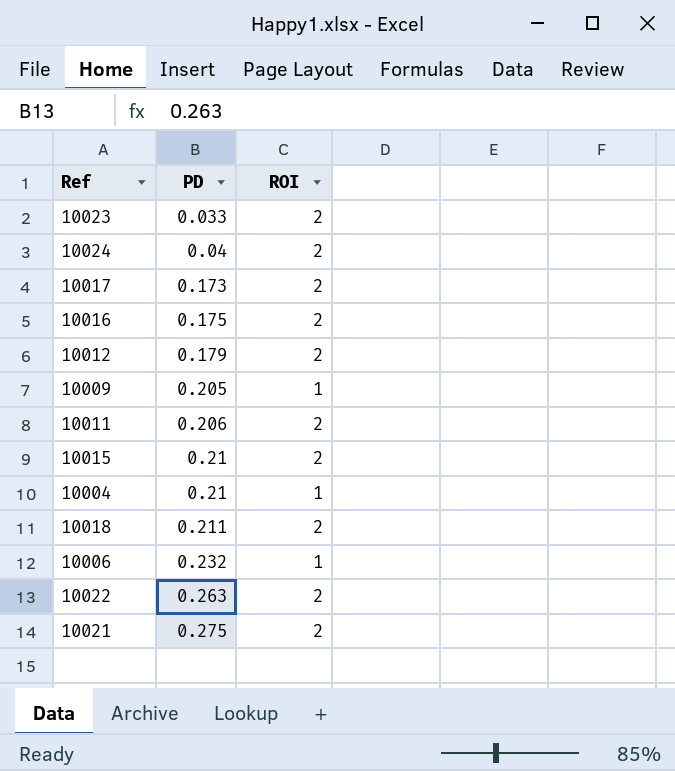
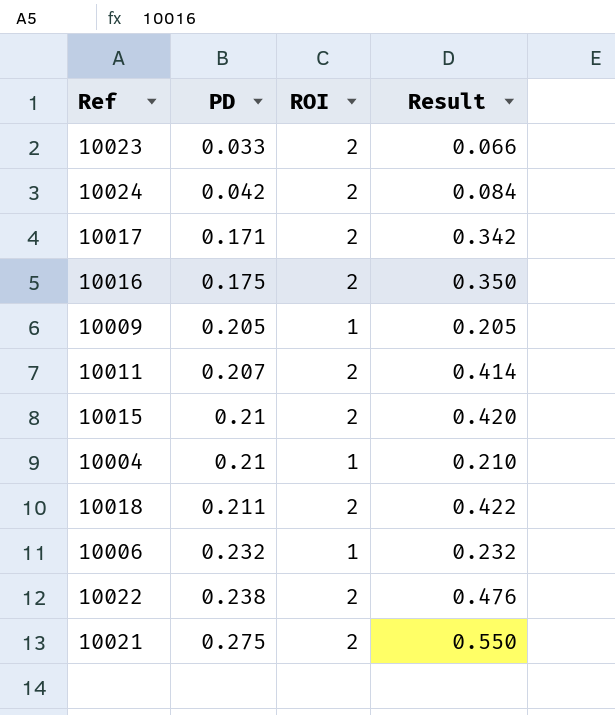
column Result | formula: none -> [PD] * [ROI]
row 10012: 0.179 | 2 -> none
10024 | PD: 0.04 -> 0.042
10017 | PD: 0.173 -> 0.171
10011 | PD: 0.206 -> 0.207
10022 | PD: 0.263 -> 0.238

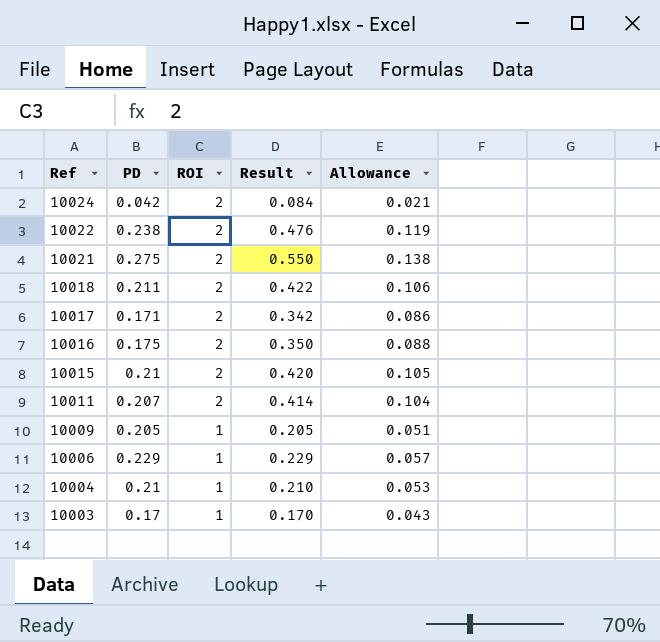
row order: PD ascending -> Ref descending
column Allowance | formula: none -> [Result] * 0.25
row 10023: 0.033 | 2 | 0.066 -> none
10006 | PD: 0.232 -> 0.229
10006 | Result: 0.232 -> 0.229
row 10003: none -> 0.17 | 1 | 0.170 | 0.043

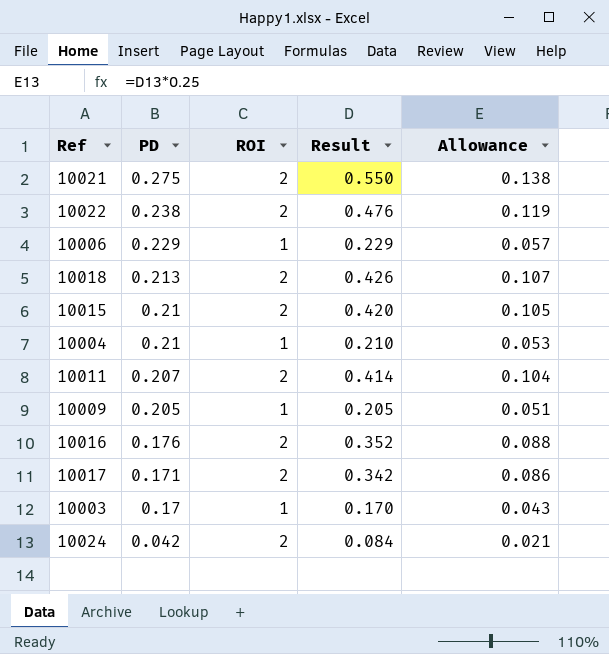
row order: Ref descending -> PD descending
10018 | PD: 0.211 -> 0.213
10018 | Result: 0.422 -> 0.426
10018 | Allowance: 0.106 -> 0.107
10016 | PD: 0.175 -> 0.176
10016 | Result: 0.350 -> 0.352

